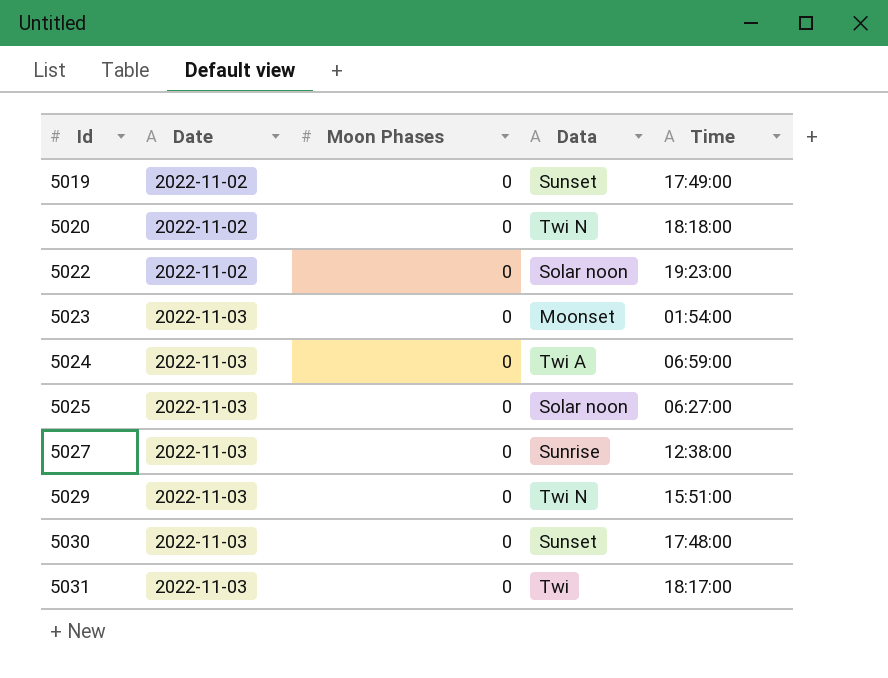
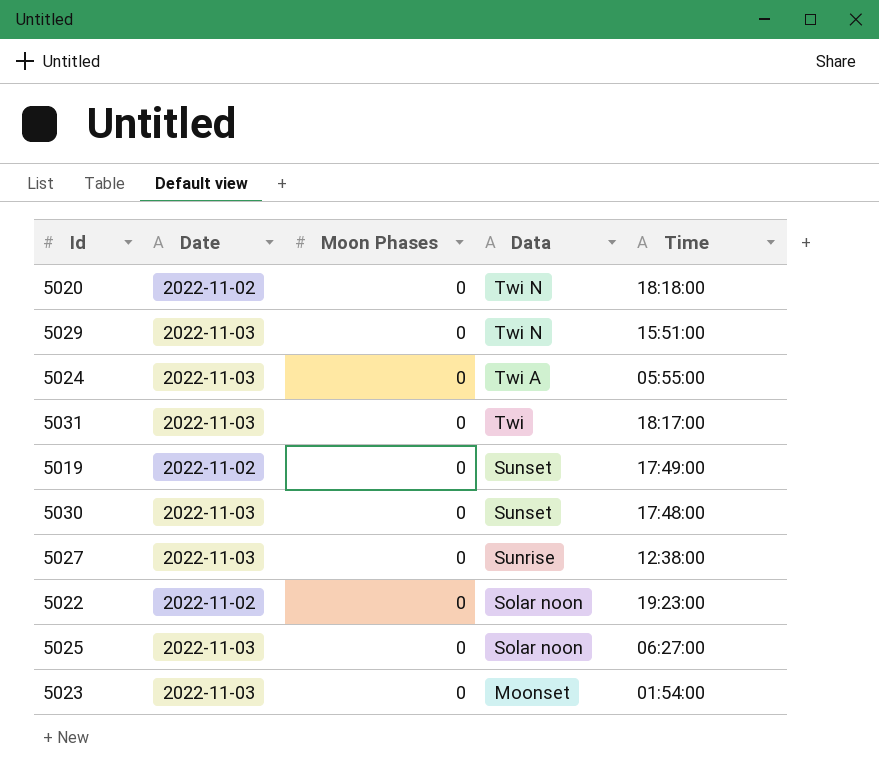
row order: Id ascending -> Data descending
5024 | Time: 06:59:00 -> 05:55:00

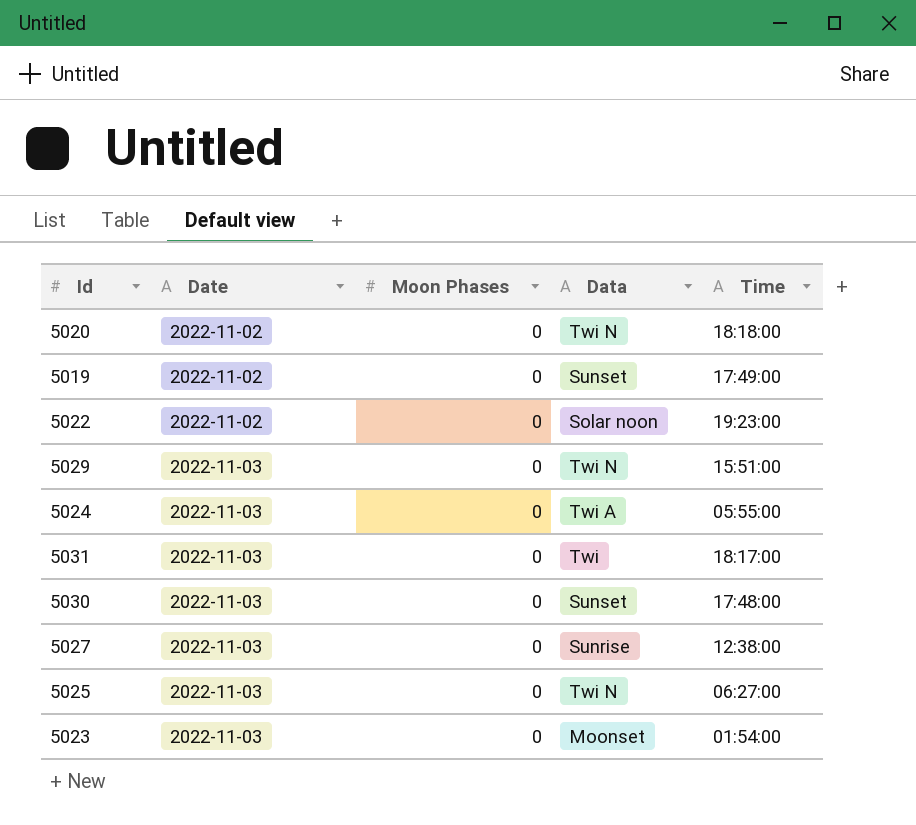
row order: Data descending -> Date ascending
5025 | Data: Solar noon -> Twi N

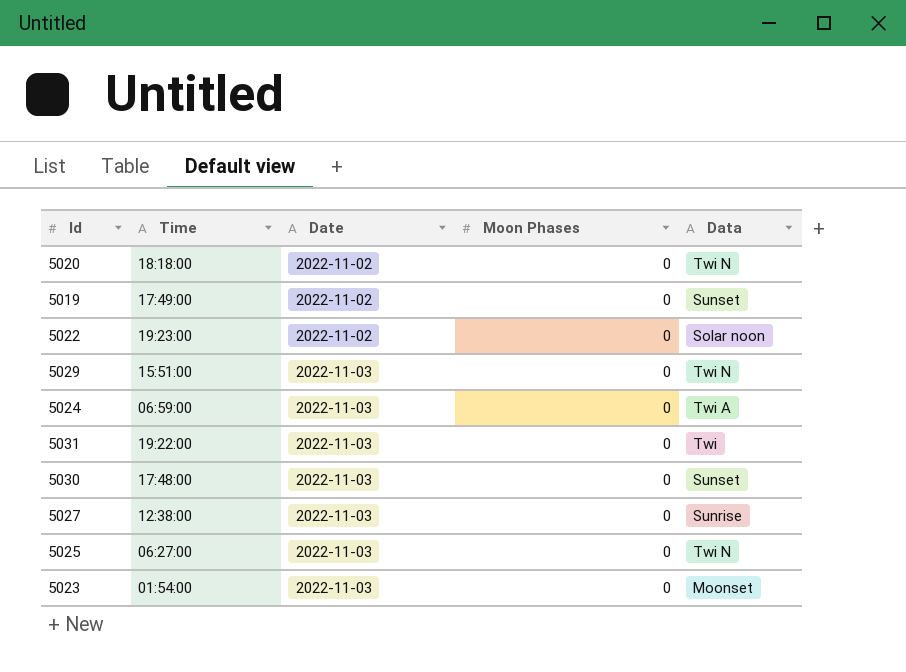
column Time | position: 5 -> 2
5024 | Time: 05:55:00 -> 06:59:00
5031 | Time: 18:17:00 -> 19:22:00

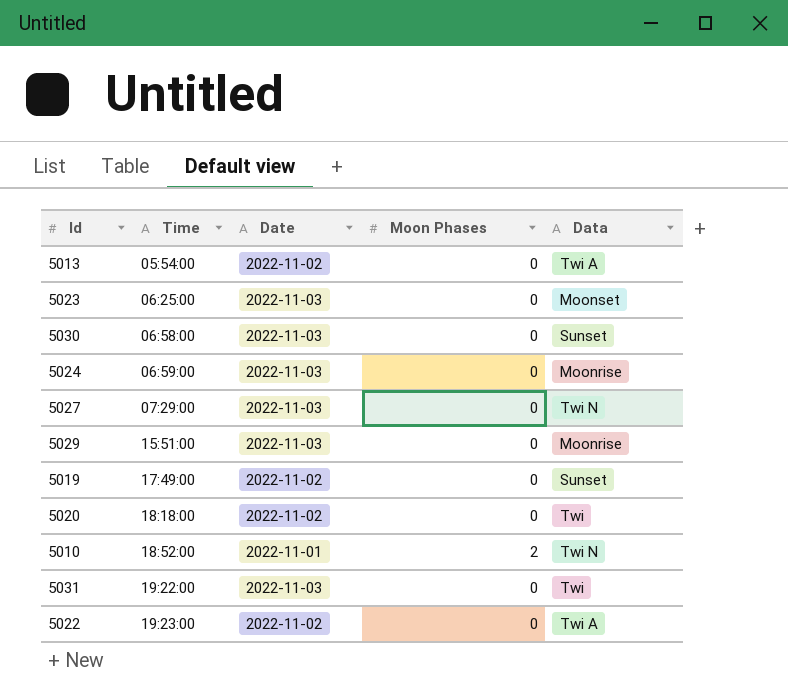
row order: Date ascending -> Time ascending
row 5025: 06:27:00 | 2022-11-03 | 0 | Twi N -> none
row 5013: none -> 05:54:00 | 2022-11-02 | 0 | Twi A
5023 | Time: 01:54:00 -> 06:25:00
5030 | Time: 17:48:00 -> 06:58:00
5024 | Data: Twi A -> Moonrise
5027 | Time: 12:38:00 -> 07:29:00
5027 | Data: Sunrise -> Twi N
5029 | Data: Twi N -> Moonrise
5020 | Data: Twi N -> Twi
row 5010: none -> 18:52:00 | 2022-11-01 | 2 | Twi N
5022 | Data: Solar noon -> Twi A

